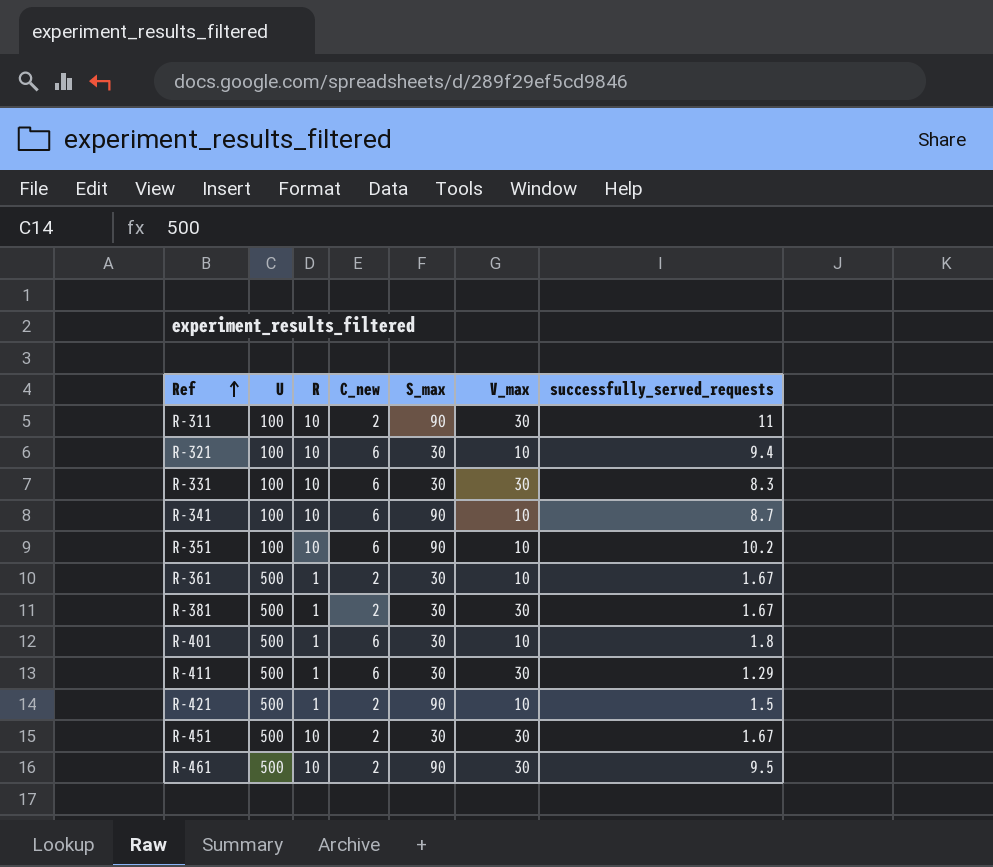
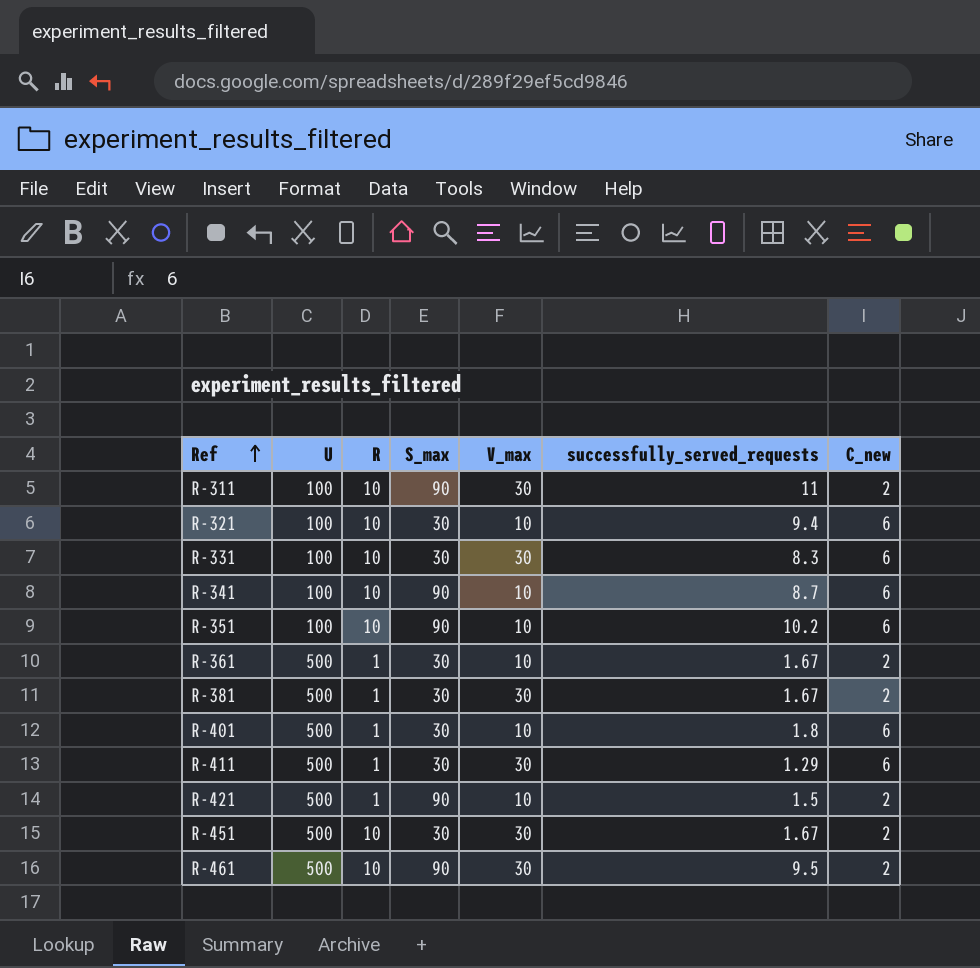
column C_new | position: 4 -> 7

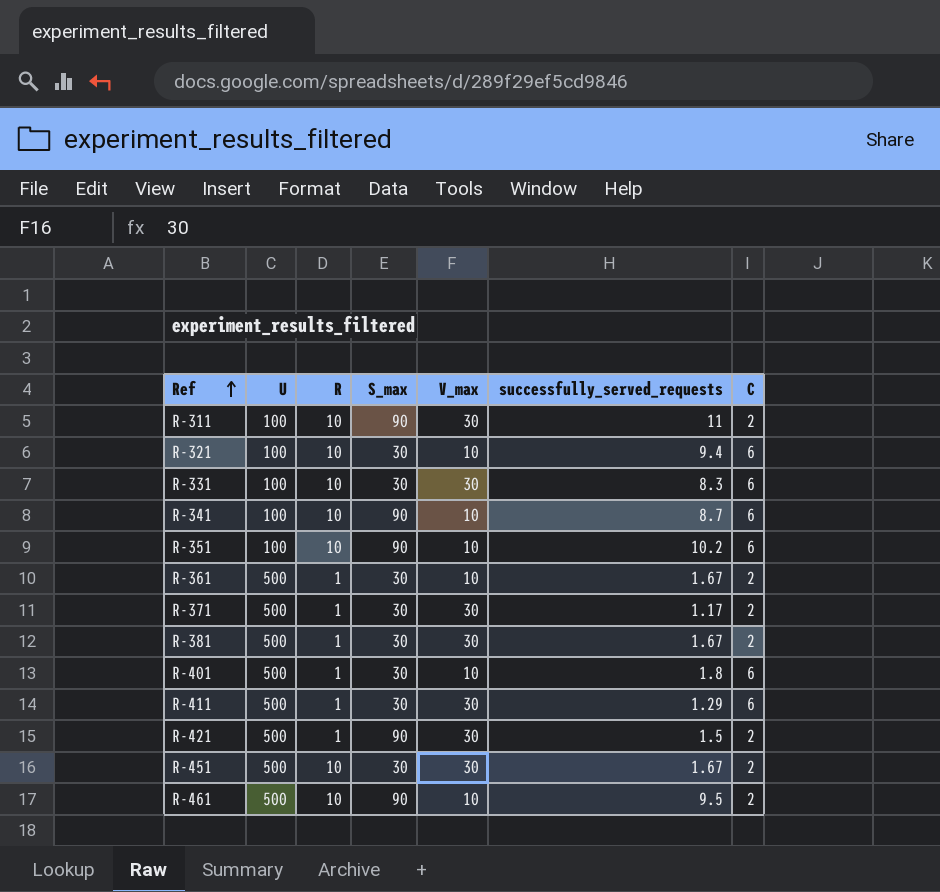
column name: C_new -> C
row R-371: none -> 500 | 1 | 30 | 30 | 1.17 | 2
R-421 | V_max: 10 -> 30
R-461 | V_max: 30 -> 10

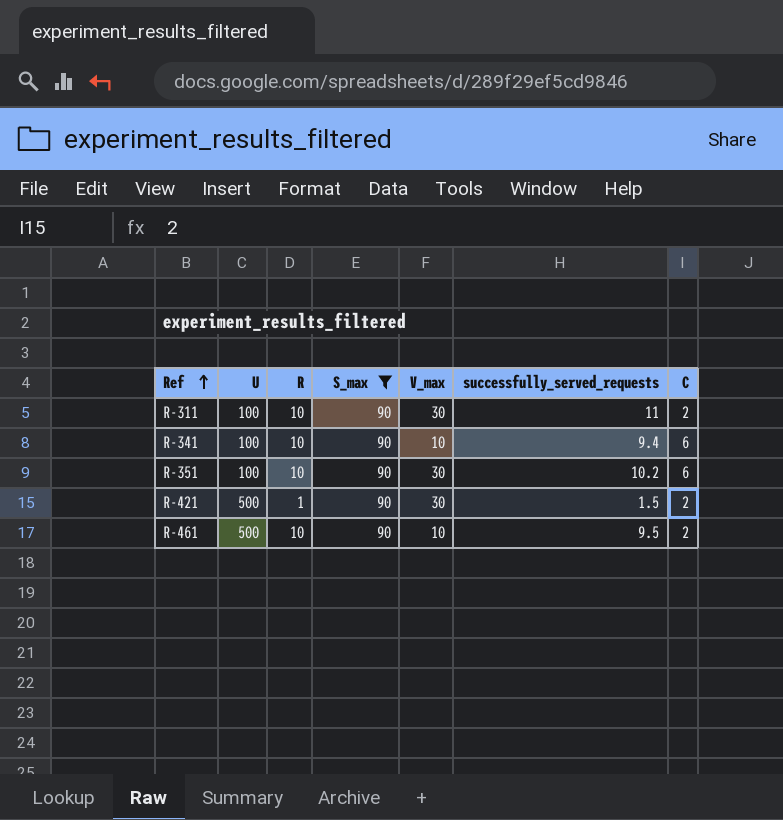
filter: none -> S_max = 90
R-341 | successfully_served_requests: 8.7 -> 9.4
R-351 | V_max: 10 -> 30

